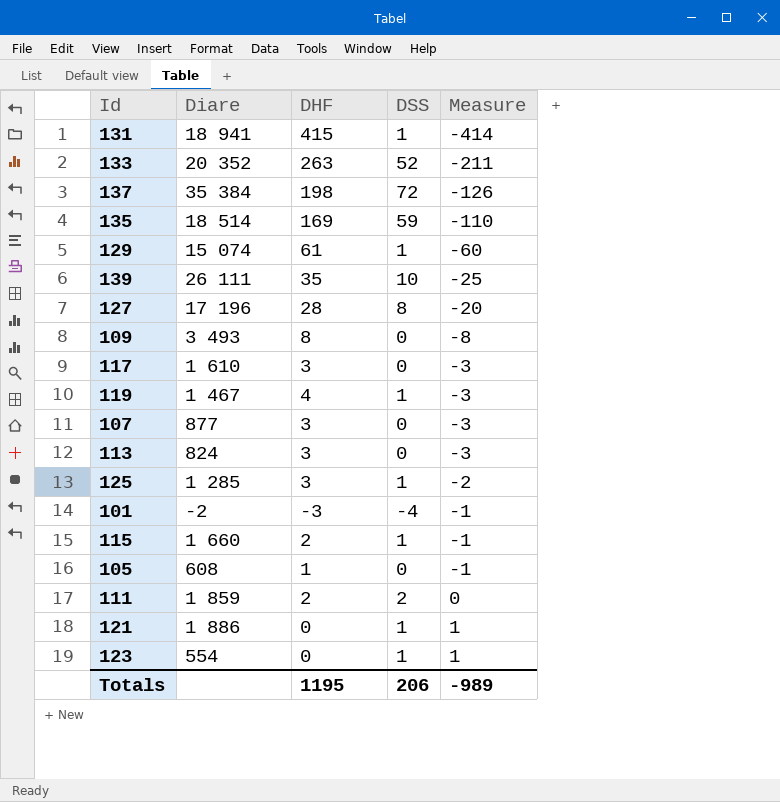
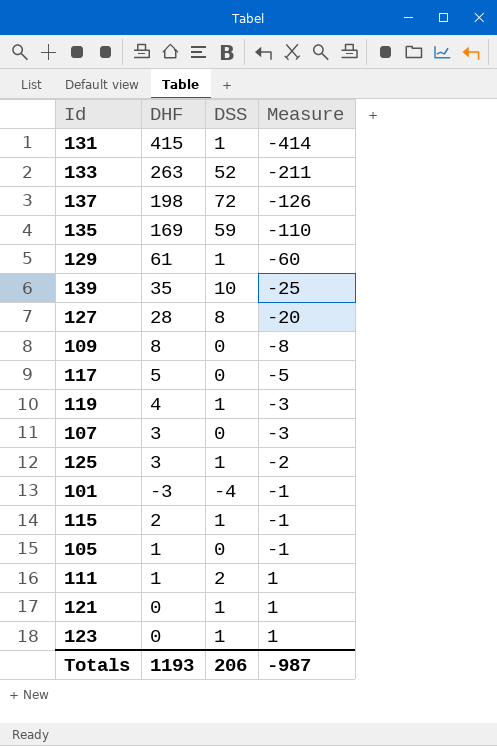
column Diare | position: 2 -> none
row 113: 824 | 3 | 0 | -3 -> none
117 | DHF: 3 -> 5
117 | Measure: -3 -> -5
111 | DHF: 2 -> 1
111 | Measure: 0 -> 1
Totals | DHF: 1195 -> 1193
Totals | Measure: -989 -> -987

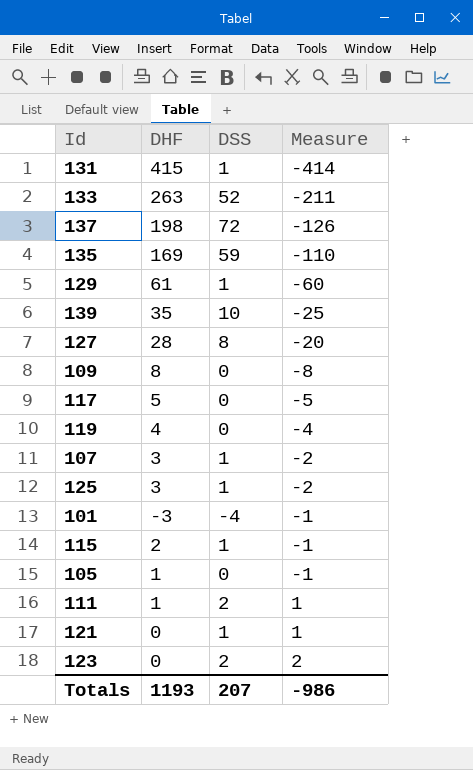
119 | DSS: 1 -> 0
119 | Measure: -3 -> -4
107 | DSS: 0 -> 1
107 | Measure: -3 -> -2
123 | DSS: 1 -> 2
123 | Measure: 1 -> 2
Totals | DSS: 206 -> 207
Totals | Measure: -987 -> -986

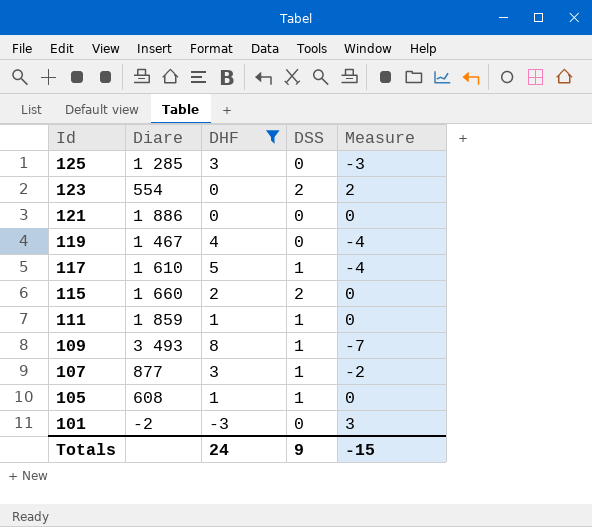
filter: none -> DHF <= 8
row order: Measure ascending -> Id descending
column Diare | position: none -> 2
125 | DSS: 1 -> 0
125 | Measure: -2 -> -3
121 | DSS: 1 -> 0
121 | Measure: 1 -> 0
117 | DSS: 0 -> 1
117 | Measure: -5 -> -4
115 | DSS: 1 -> 2
115 | Measure: -1 -> 0
111 | DSS: 2 -> 1
111 | Measure: 1 -> 0
109 | DSS: 0 -> 1
109 | Measure: -8 -> -7
105 | DSS: 0 -> 1
105 | Measure: -1 -> 0
101 | DSS: -4 -> 0
101 | Measure: -1 -> 3
Totals | DHF: 1193 -> 24
Totals | DSS: 207 -> 9
Totals | Measure: -986 -> -15

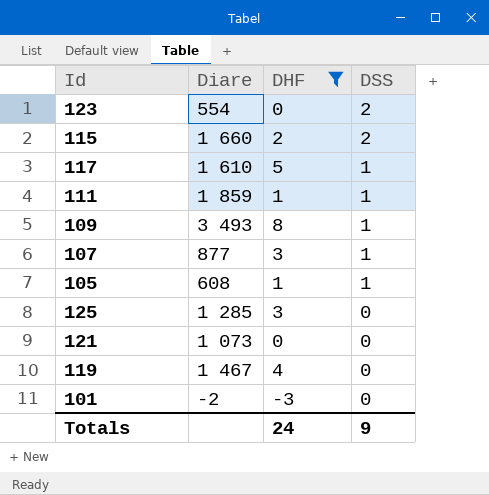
row order: Id descending -> DSS descending
column Measure | formula: [DSS] - [DHF] -> none
121 | Diare: 1 886 -> 1 073

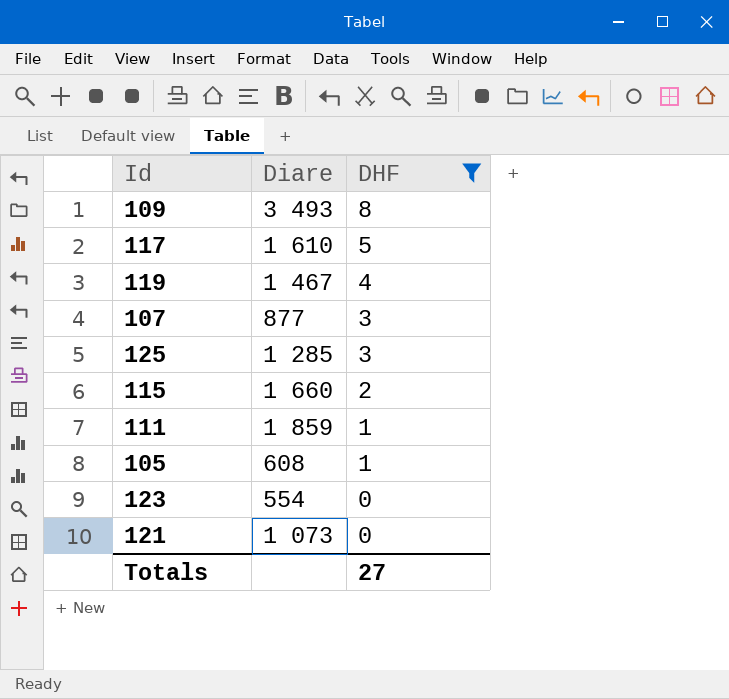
row order: DSS descending -> DHF descending
column DSS | position: 4 -> none
row 101: -2 | -3 | 0 -> none
Totals | DHF: 24 -> 27

